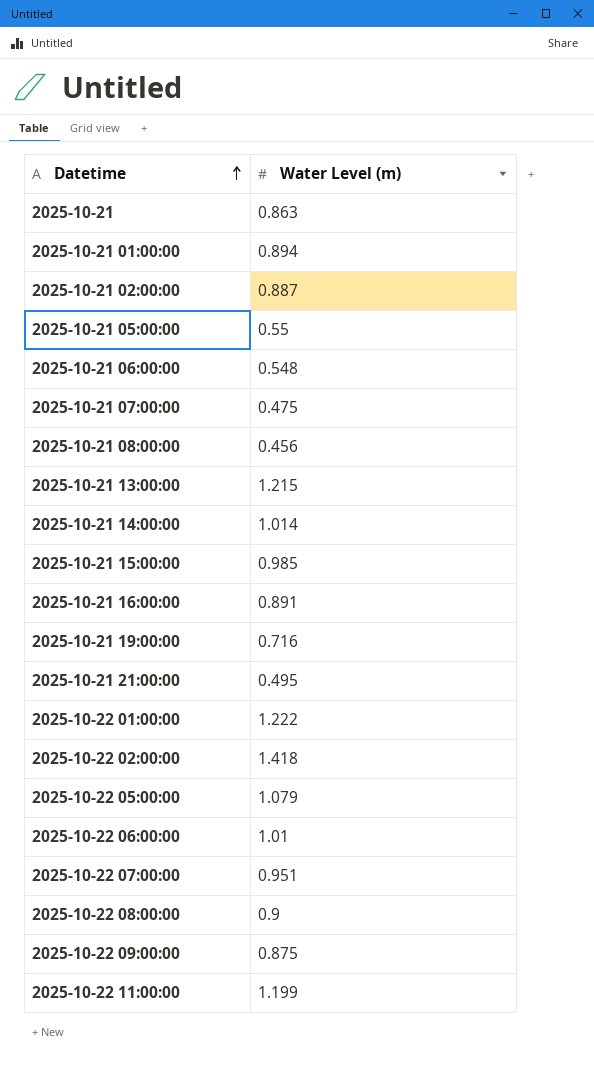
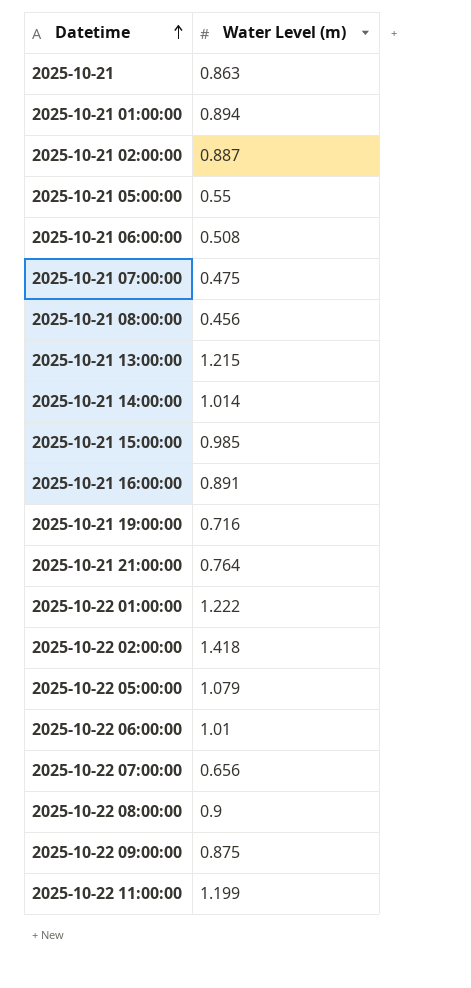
2025-10-21 06:00:00 | Water Level (m): 0.548 -> 0.508
2025-10-21 21:00:00 | Water Level (m): 0.495 -> 0.764
2025-10-22 07:00:00 | Water Level (m): 0.951 -> 0.656

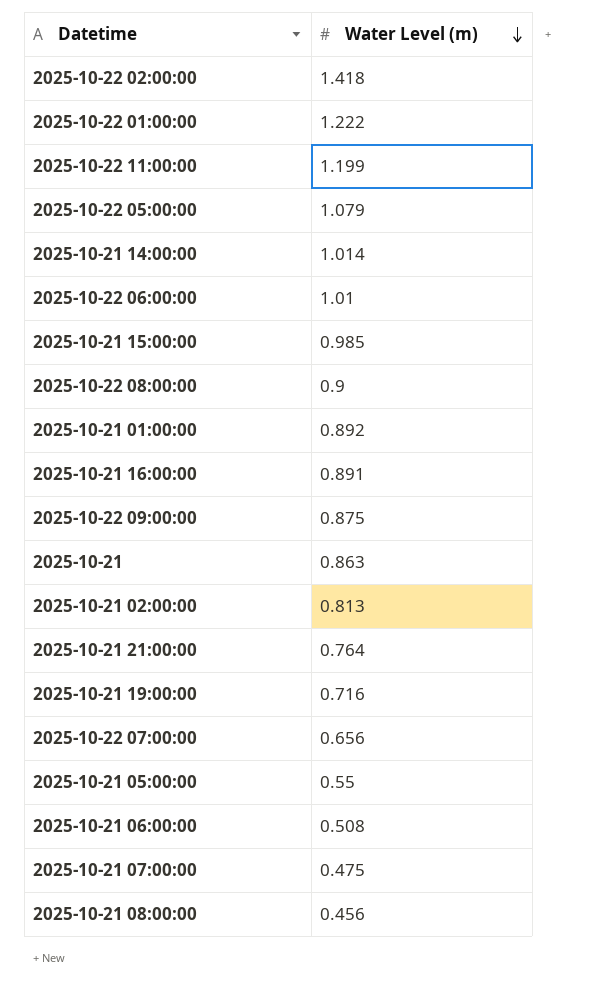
row order: Datetime ascending -> Water Level (m) descending
row 2025-10-21 13:00:00: 1.215 -> none
2025-10-21 01:00:00 | Water Level (m): 0.894 -> 0.892
2025-10-21 02:00:00 | Water Level (m): 0.887 -> 0.813

